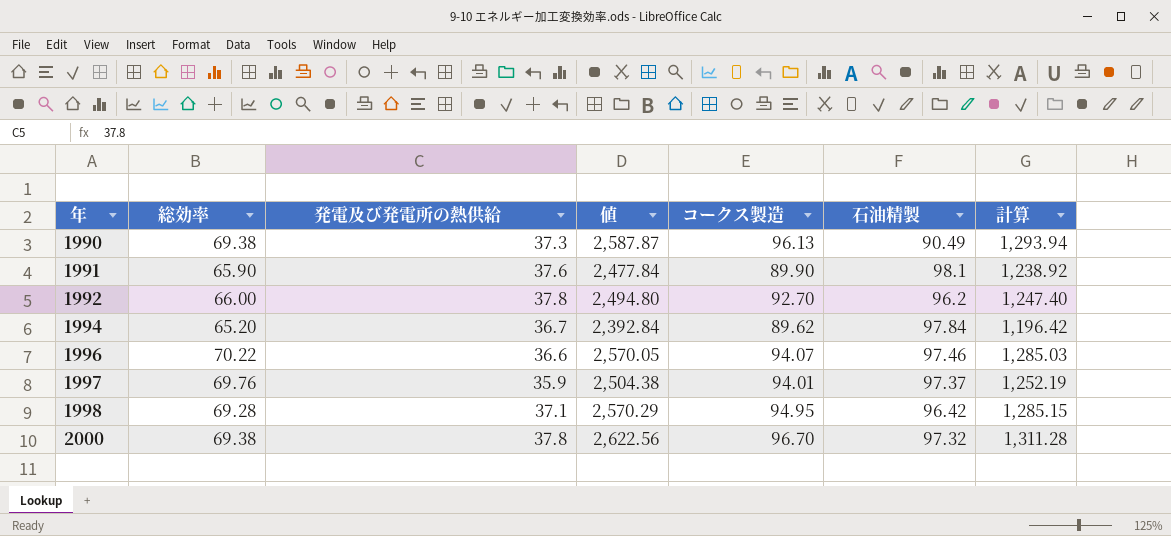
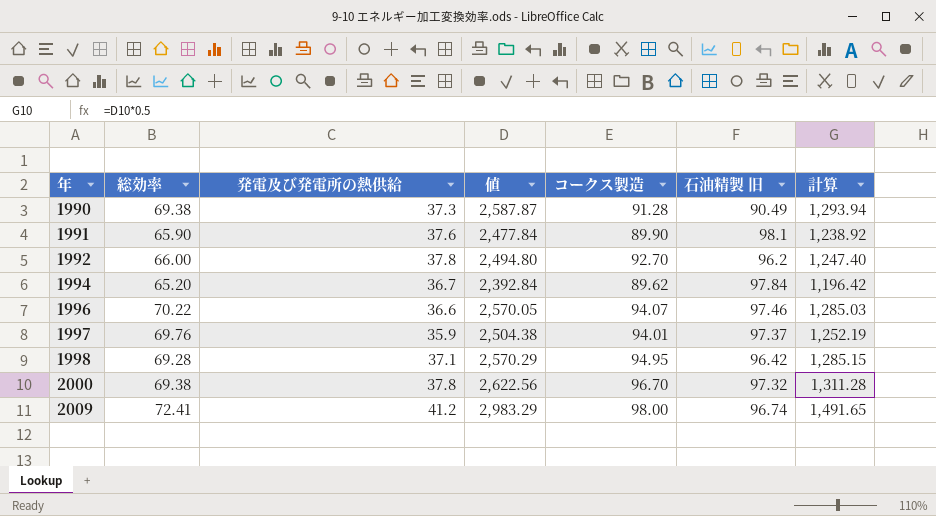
column name: 石油精製 -> 石油精製 旧
1990 | コークス製造: 96.13 -> 91.28
row 2009: none -> 72.41 | 41.2 | 2,983.29 | 98.00 | 96.74 | 1,491.65

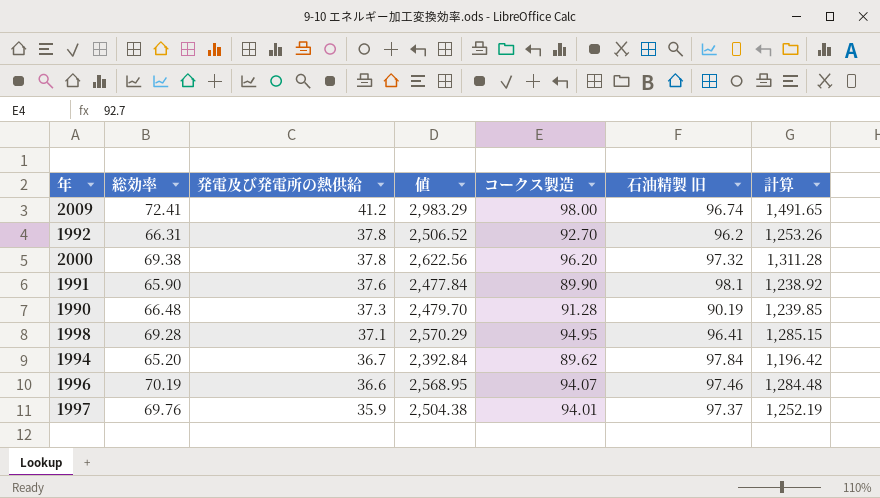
row order: 年 ascending -> 発電及び発電所の熱供給 descending
1992 | 総効率: 66.00 -> 66.31
1992 | 値: 2,494.80 -> 2,506.52
1992 | 計算: 1,247.40 -> 1,253.26
2000 | コークス製造: 96.70 -> 96.20
1990 | 総効率: 69.38 -> 66.48
1990 | 値: 2,587.87 -> 2,479.70
1990 | 石油精製 旧: 90.49 -> 90.19
1990 | 計算: 1,293.94 -> 1,239.85
1998 | 石油精製 旧: 96.42 -> 96.41
1996 | 総効率: 70.22 -> 70.19
1996 | 値: 2,570.05 -> 2,568.95
1996 | 計算: 1,285.03 -> 1,284.48

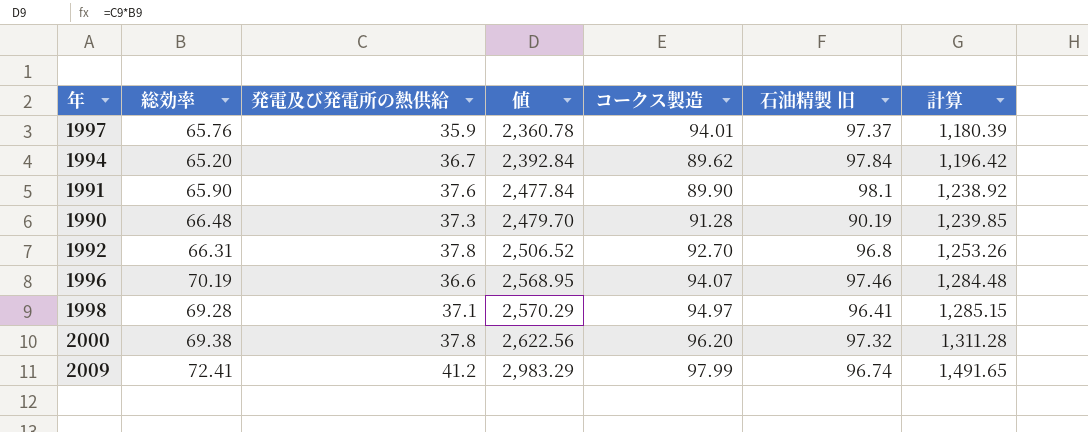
row order: 発電及び発電所の熱供給 descending -> 値 ascending
1997 | 総効率: 69.76 -> 65.76
1997 | 値: 2,504.38 -> 2,360.78
1997 | 計算: 1,252.19 -> 1,180.39
1992 | 石油精製 旧: 96.2 -> 96.8
1998 | コークス製造: 94.95 -> 94.97
2009 | コークス製造: 98.00 -> 97.99

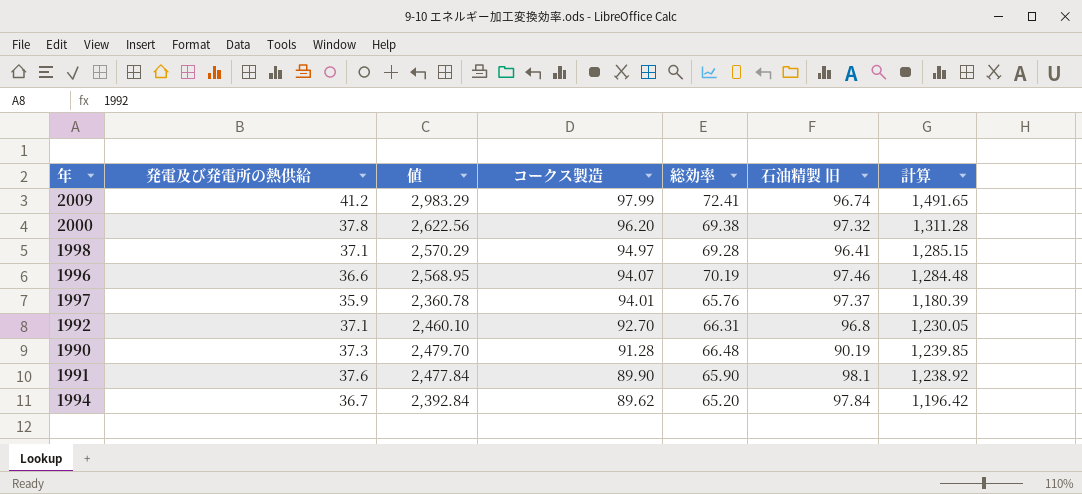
row order: 値 ascending -> コークス製造 descending
column 総効率 | position: 2 -> 5
1992 | 発電及び発電所の熱供給: 37.8 -> 37.1
1992 | 値: 2,506.52 -> 2,460.10
1992 | 計算: 1,253.26 -> 1,230.05

